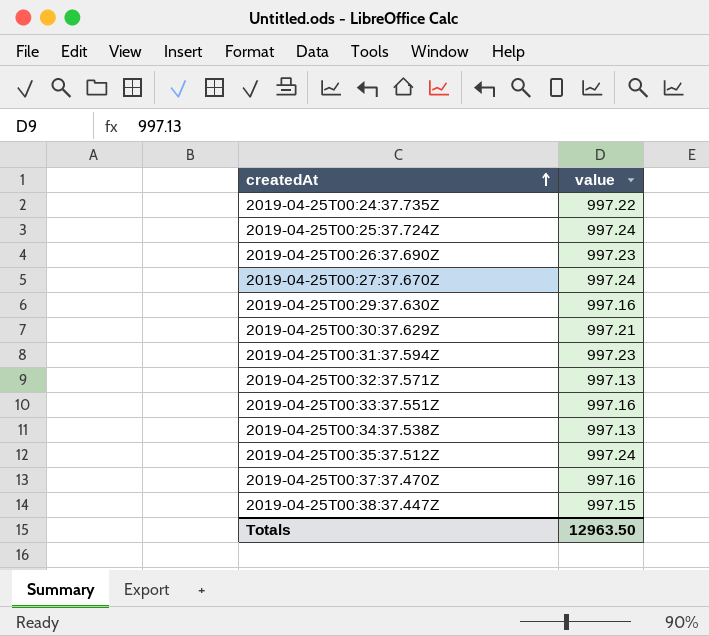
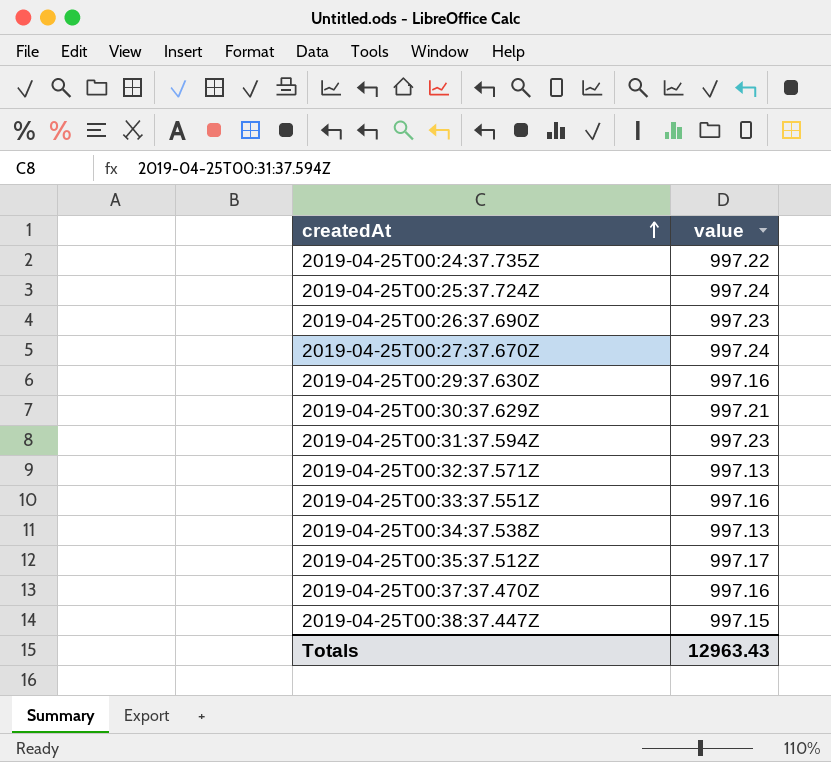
2019-04-25T00:35:37.512Z | value: 997.24 -> 997.17
Totals | value: 12963.50 -> 12963.43

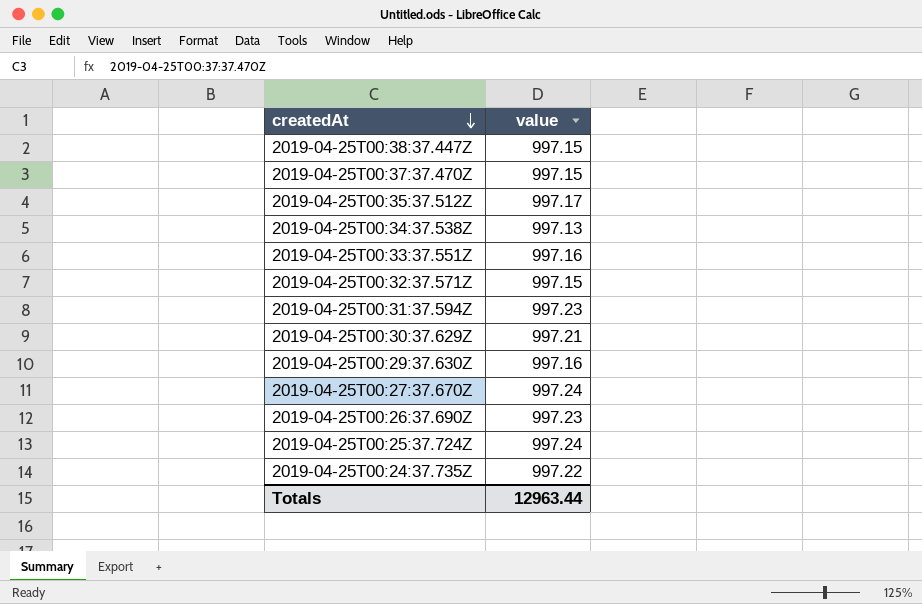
row order: createdAt ascending -> createdAt descending
2019-04-25T00:37:37.470Z | value: 997.16 -> 997.15
2019-04-25T00:32:37.571Z | value: 997.13 -> 997.15
Totals | value: 12963.43 -> 12963.44

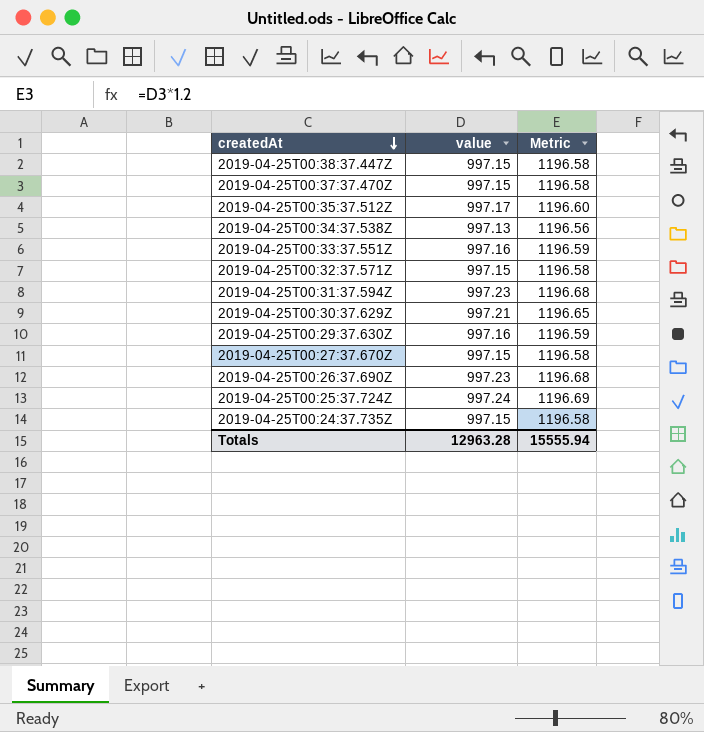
column Metric | formula: none -> [value] * 1.2
2019-04-25T00:27:37.670Z | value: 997.24 -> 997.15
2019-04-25T00:24:37.735Z | value: 997.22 -> 997.15
Totals | value: 12963.44 -> 12963.28

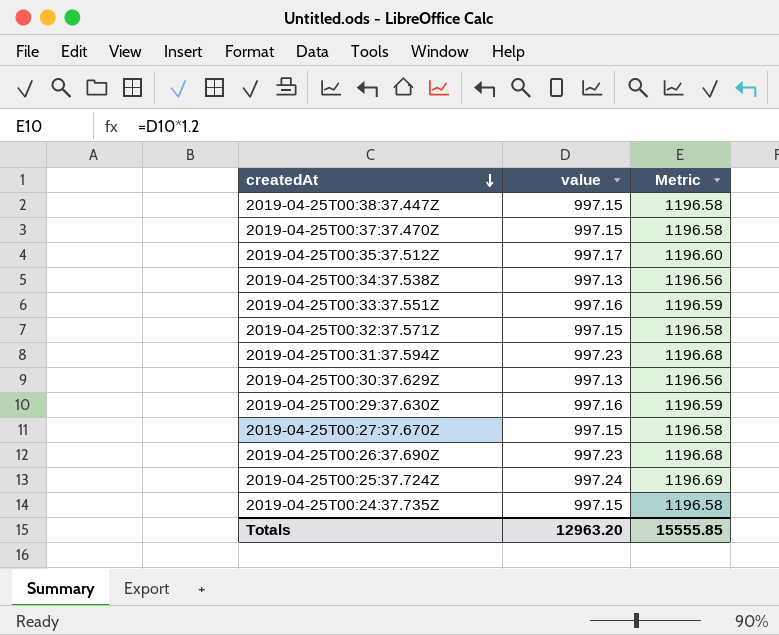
2019-04-25T00:30:37.629Z | value: 997.21 -> 997.13
2019-04-25T00:30:37.629Z | Metric: 1196.65 -> 1196.56
Totals | value: 12963.28 -> 12963.20
Totals | Metric: 15555.94 -> 15555.85

